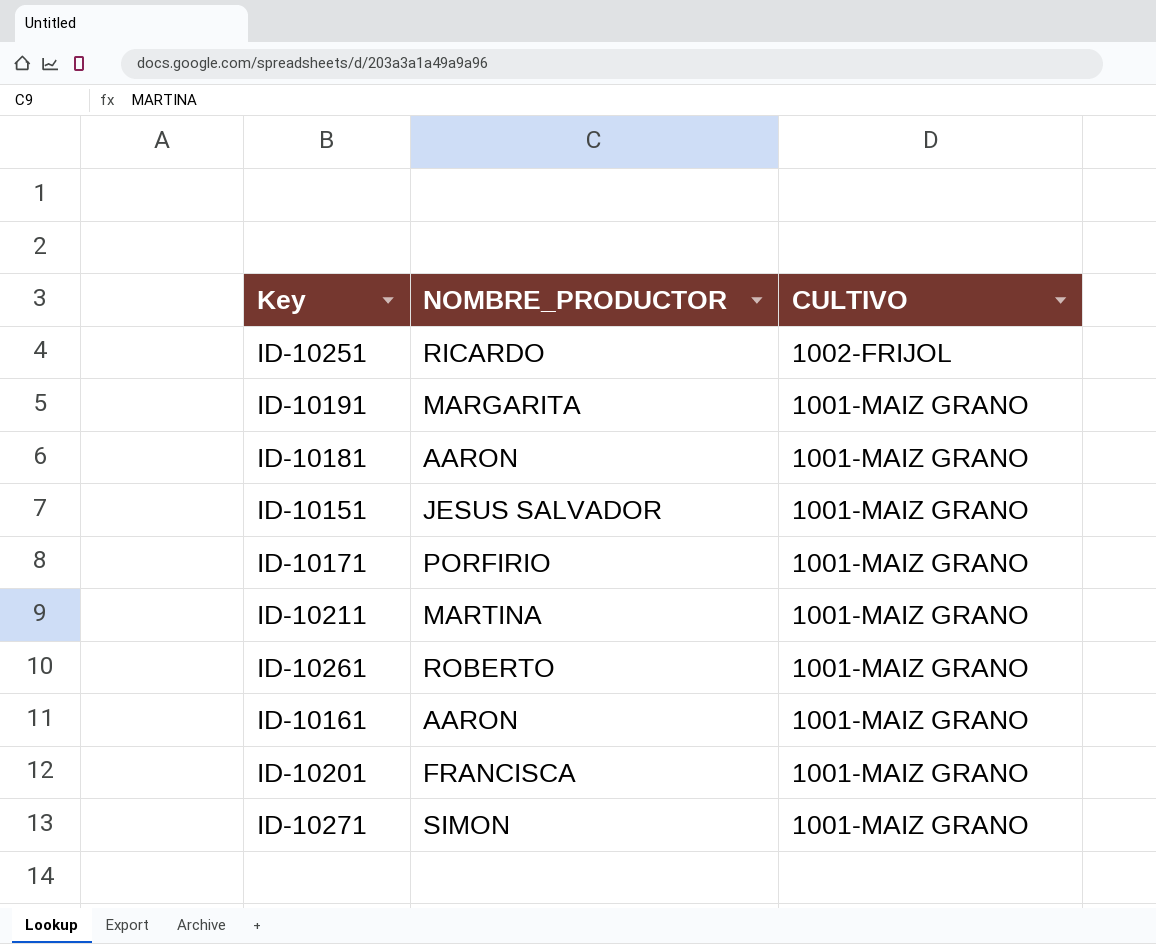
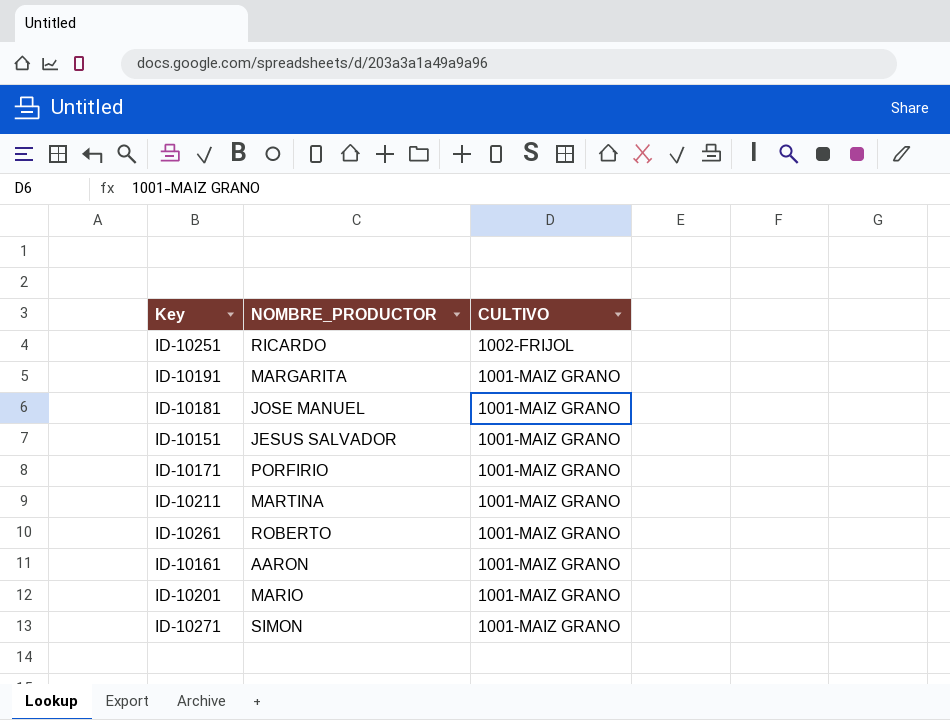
ID-10181 | NOMBRE_PRODUCTOR: AARON -> JOSE MANUEL
ID-10201 | NOMBRE_PRODUCTOR: FRANCISCA -> MARIO

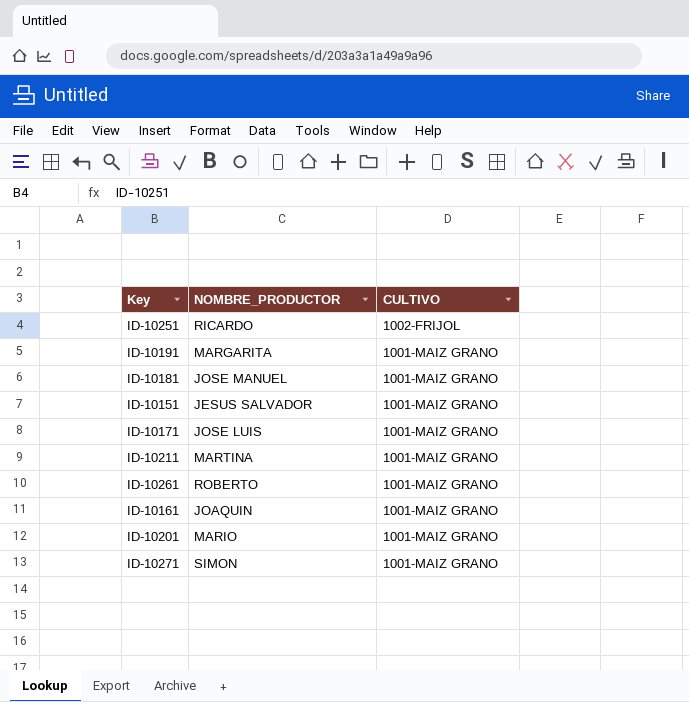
ID-10171 | NOMBRE_PRODUCTOR: PORFIRIO -> JOSE LUIS
ID-10161 | NOMBRE_PRODUCTOR: AARON -> JOAQUIN

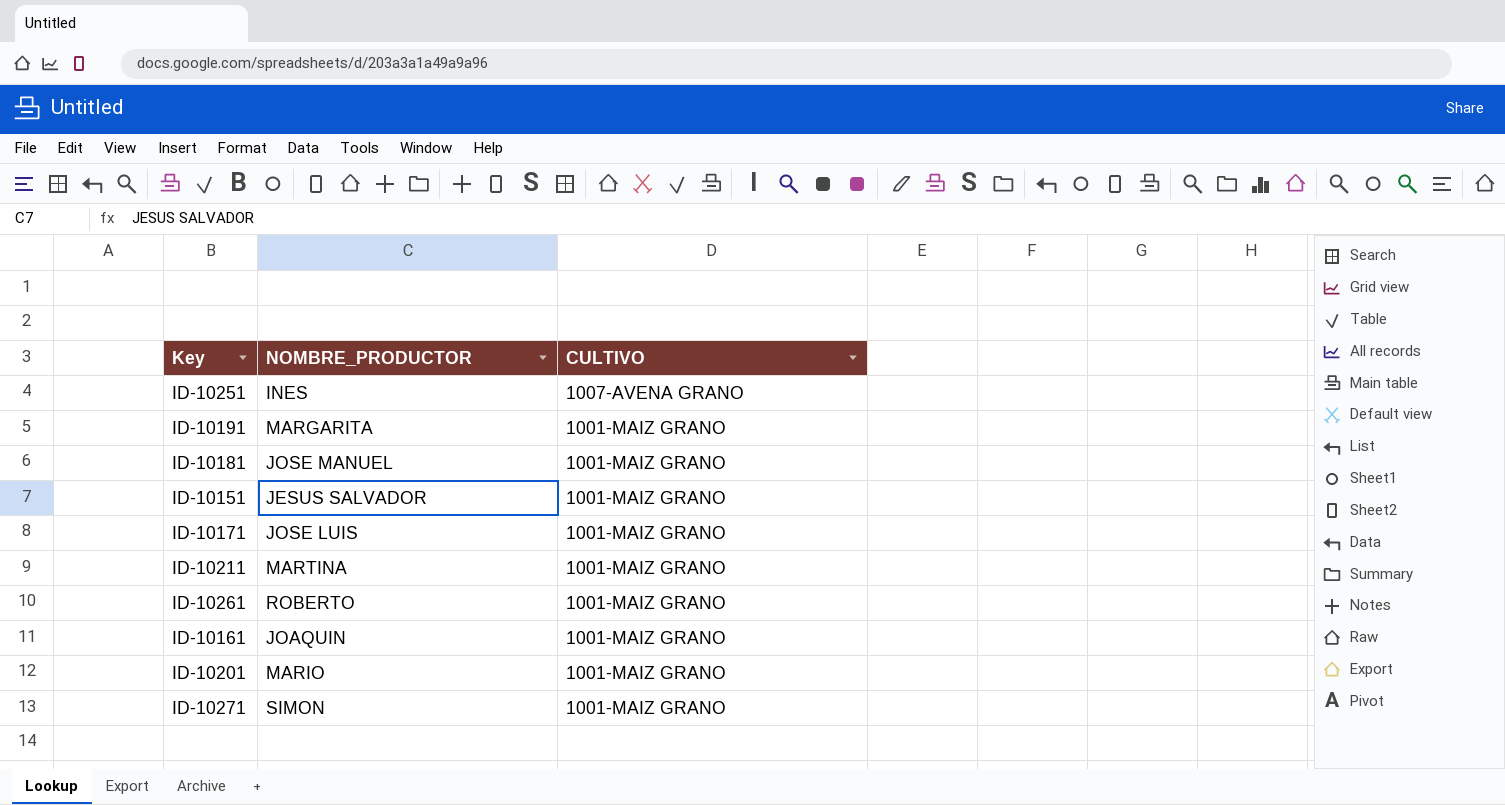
ID-10251 | NOMBRE_PRODUCTOR: RICARDO -> INES
ID-10251 | CULTIVO: 1002-FRIJOL -> 1007-AVENA GRANO

